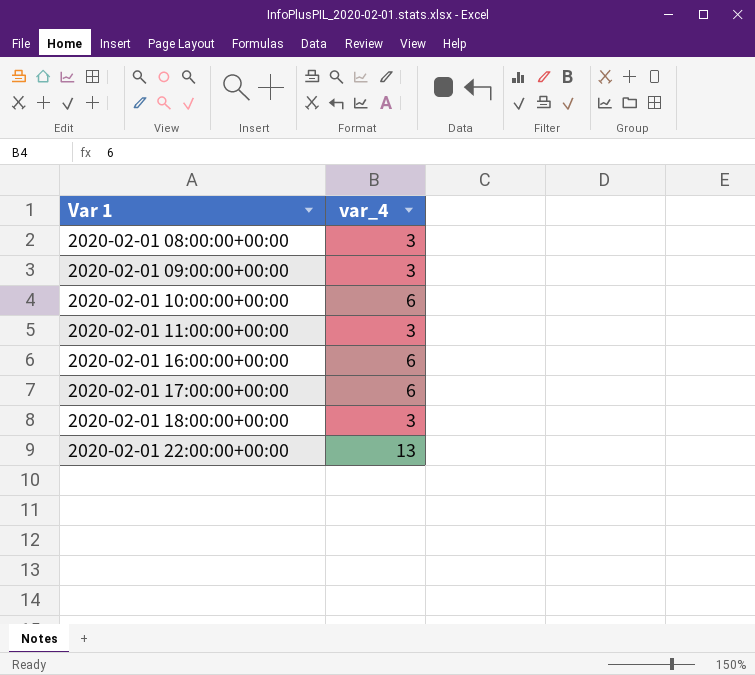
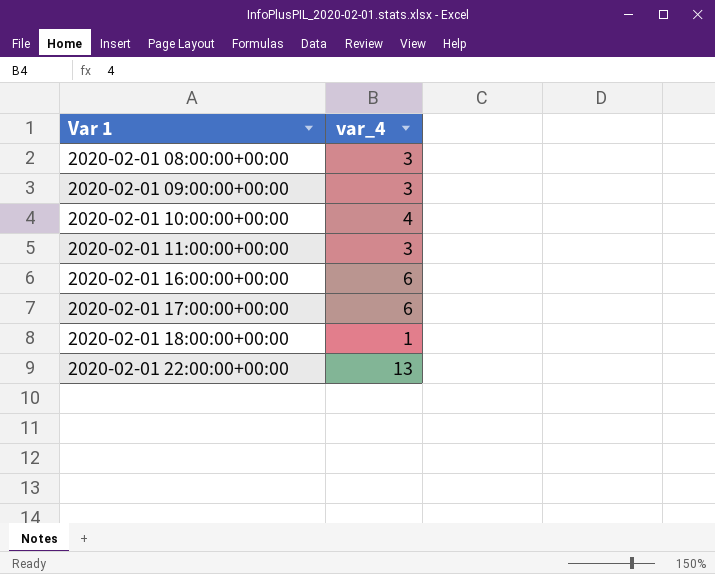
2020-02-01 10:00:00+00:00 | var_4: 6 -> 4
2020-02-01 18:00:00+00:00 | var_4: 3 -> 1

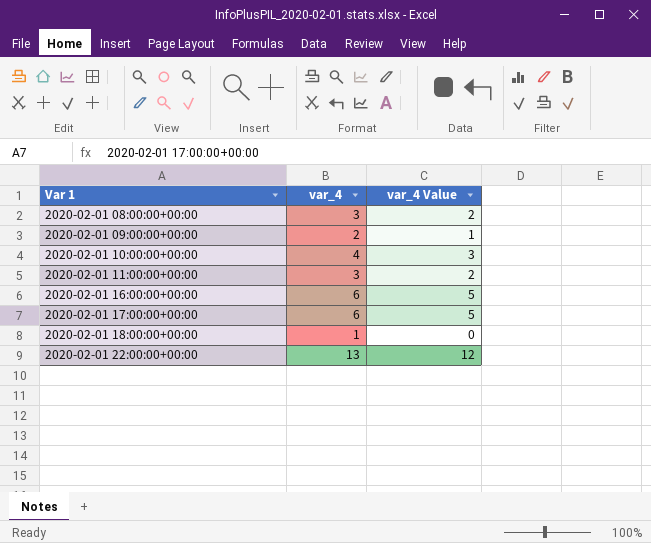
column var_4 Value | formula: none -> [var_4] - 1
2020-02-01 09:00:00+00:00 | var_4: 3 -> 2

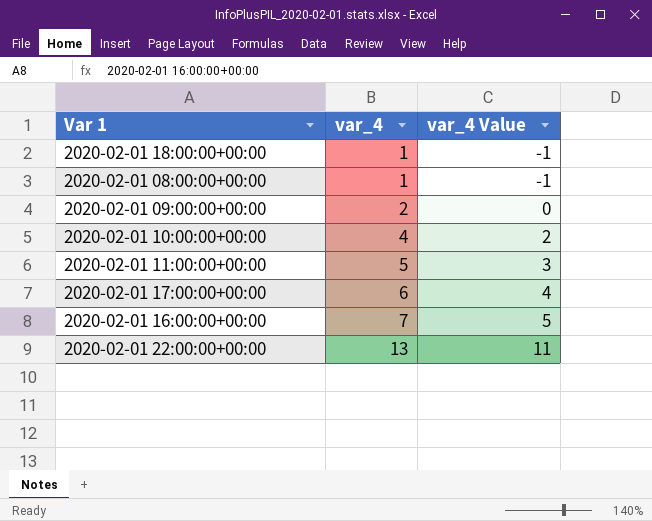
row order: Var 1 ascending -> var_4 ascending
column var_4 Value | formula: [var_4] - 1 -> [var_4] - 2
2020-02-01 08:00:00+00:00 | var_4: 3 -> 1
2020-02-01 11:00:00+00:00 | var_4: 3 -> 5
2020-02-01 16:00:00+00:00 | var_4: 6 -> 7

